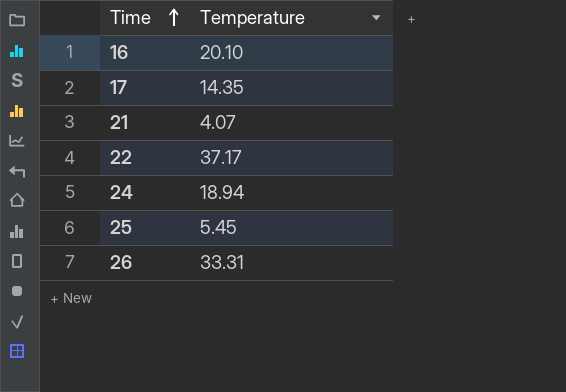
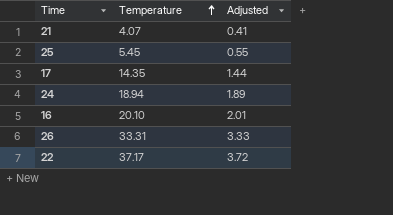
row order: Time ascending -> Temperature ascending
column Adjusted | formula: none -> [Temperature] * 0.1

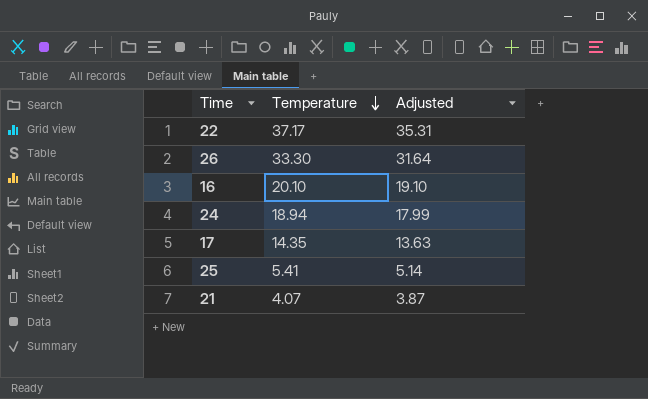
row order: Temperature ascending -> Temperature descending
column Adjusted | formula: [Temperature] * 0.1 -> [Temperature] * 0.95
26 | Temperature: 33.31 -> 33.30
25 | Temperature: 5.45 -> 5.41

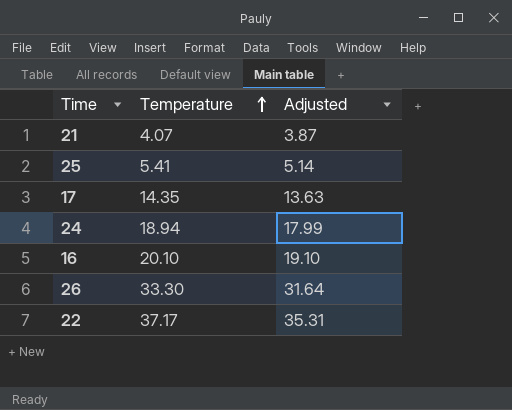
row order: Temperature descending -> Temperature ascending

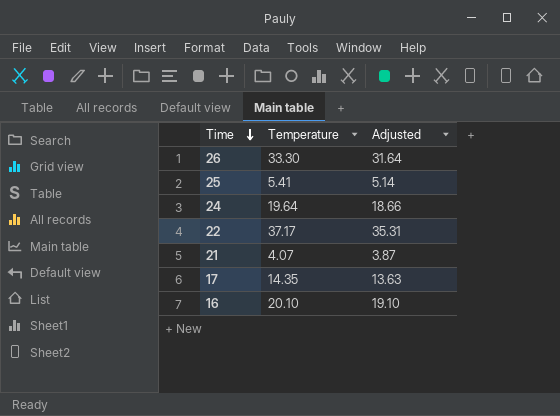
row order: Temperature ascending -> Time descending
24 | Temperature: 18.94 -> 19.64
24 | Adjusted: 17.99 -> 18.66

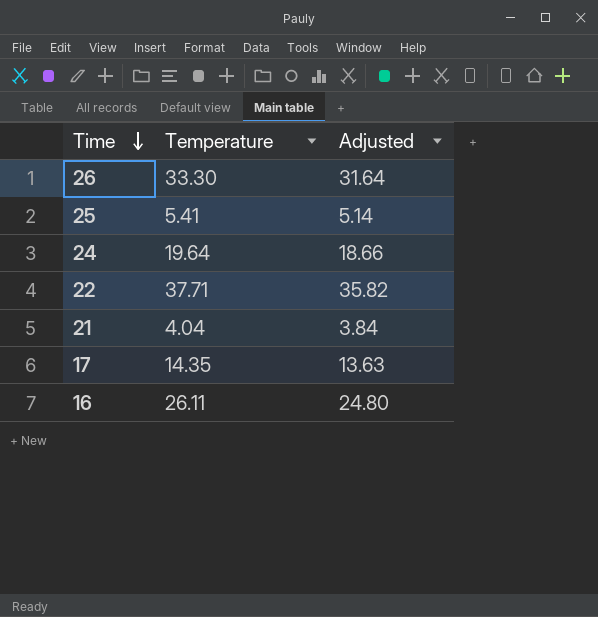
22 | Temperature: 37.17 -> 37.71
22 | Adjusted: 35.31 -> 35.82
21 | Temperature: 4.07 -> 4.04
21 | Adjusted: 3.87 -> 3.84
16 | Temperature: 20.10 -> 26.11
16 | Adjusted: 19.10 -> 24.80

